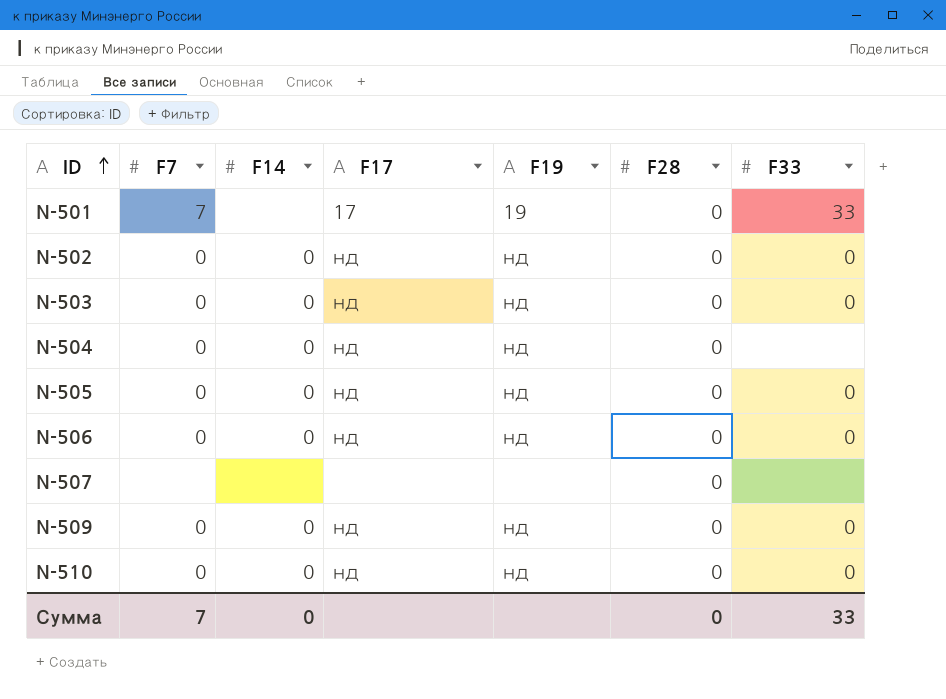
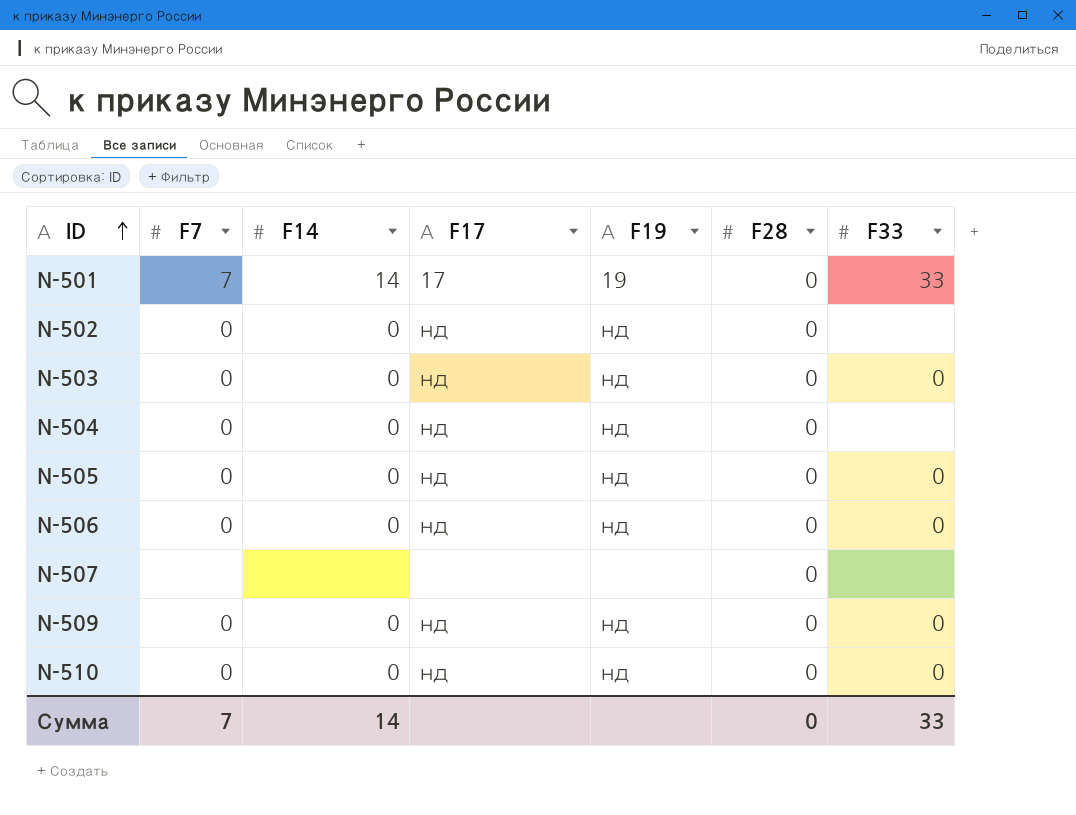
N-501 | F14: none -> 14
N-502 | F33: 0 -> none
Сумма | F14: 0 -> 14

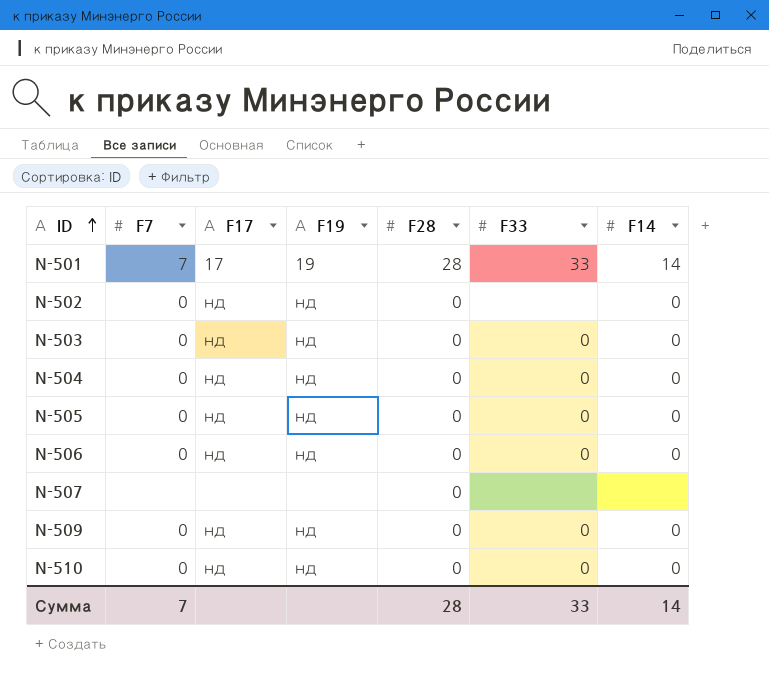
column F14 | position: 3 -> 7
N-501 | F28: 0 -> 28
N-504 | F33: none -> 0
Сумма | F28: 0 -> 28

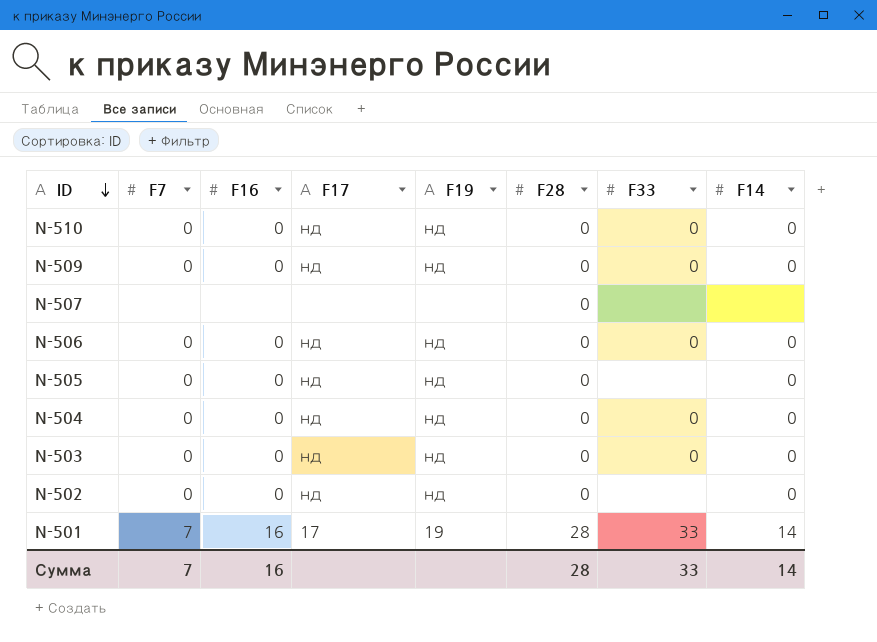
row order: ID ascending -> ID descending
column F16 | position: none -> 3
N-505 | F33: 0 -> none

